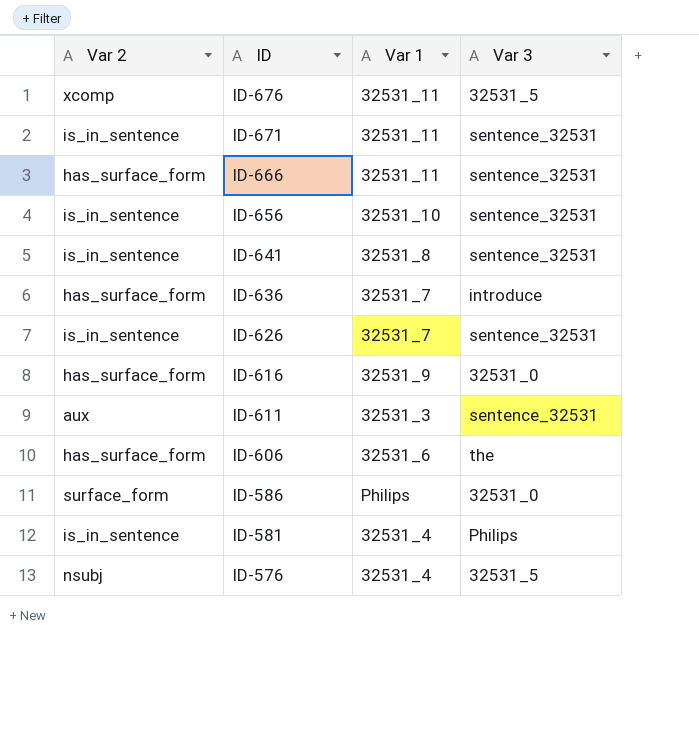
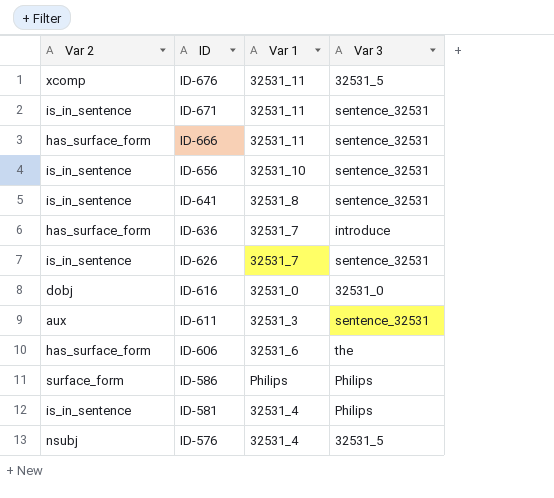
ID-616 | Var 2: has_surface_form -> dobj
ID-616 | Var 1: 32531_9 -> 32531_0
ID-586 | Var 3: 32531_0 -> Philips

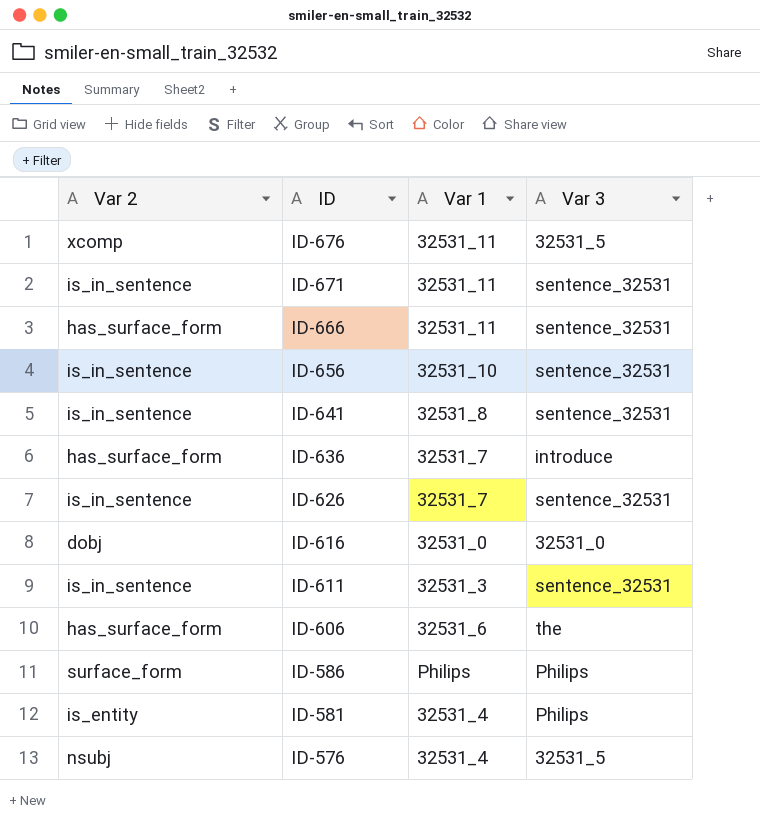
ID-611 | Var 2: aux -> is_in_sentence
ID-581 | Var 2: is_in_sentence -> is_entity

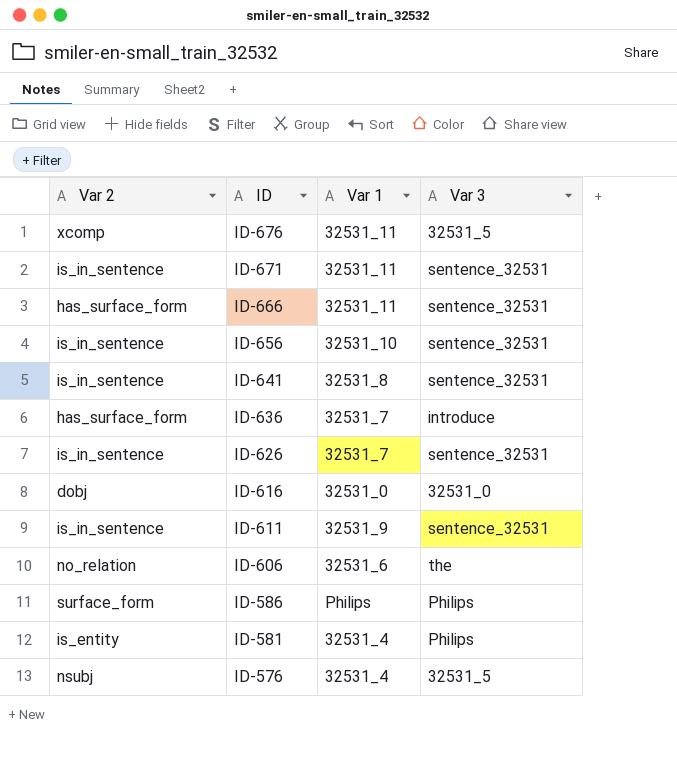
ID-611 | Var 1: 32531_3 -> 32531_9
ID-606 | Var 2: has_surface_form -> no_relation

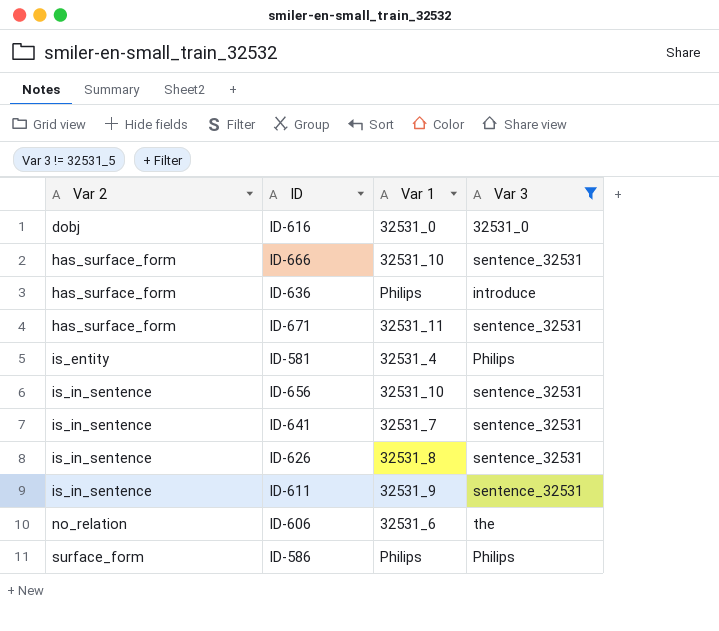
filter: none -> Var 3 != 32531_5
row order: ID descending -> Var 2 ascending
ID-666 | Var 1: 32531_11 -> 32531_10
ID-636 | Var 1: 32531_7 -> Philips
ID-671 | Var 2: is_in_sentence -> has_surface_form
ID-641 | Var 1: 32531_8 -> 32531_7
ID-626 | Var 1: 32531_7 -> 32531_8

